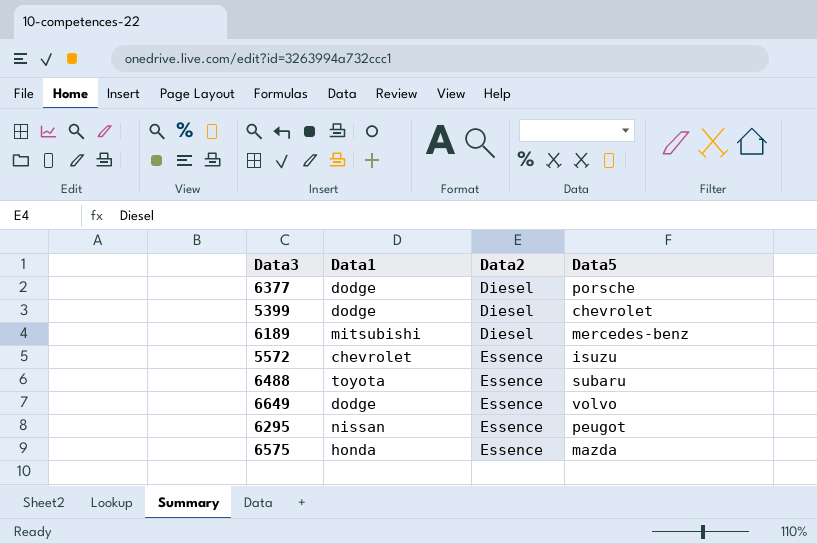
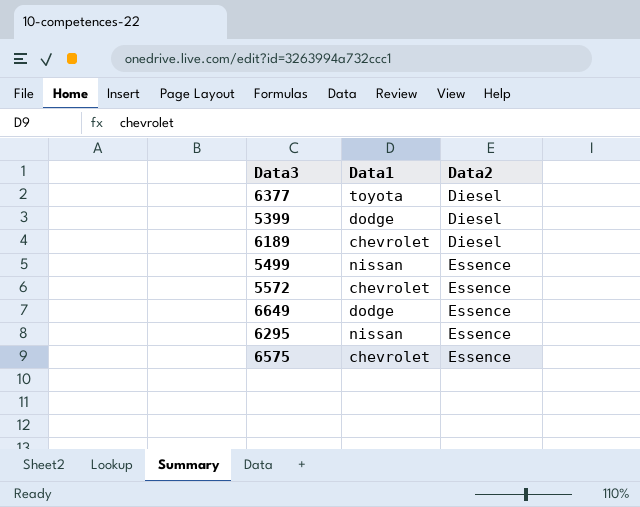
column Data5 | position: 4 -> none
row 6488: toyota | Essence | subaru -> none
6377 | Data1: dodge -> toyota
6189 | Data1: mitsubishi -> chevrolet
row 5499: none -> nissan | Essence
6575 | Data1: honda -> chevrolet

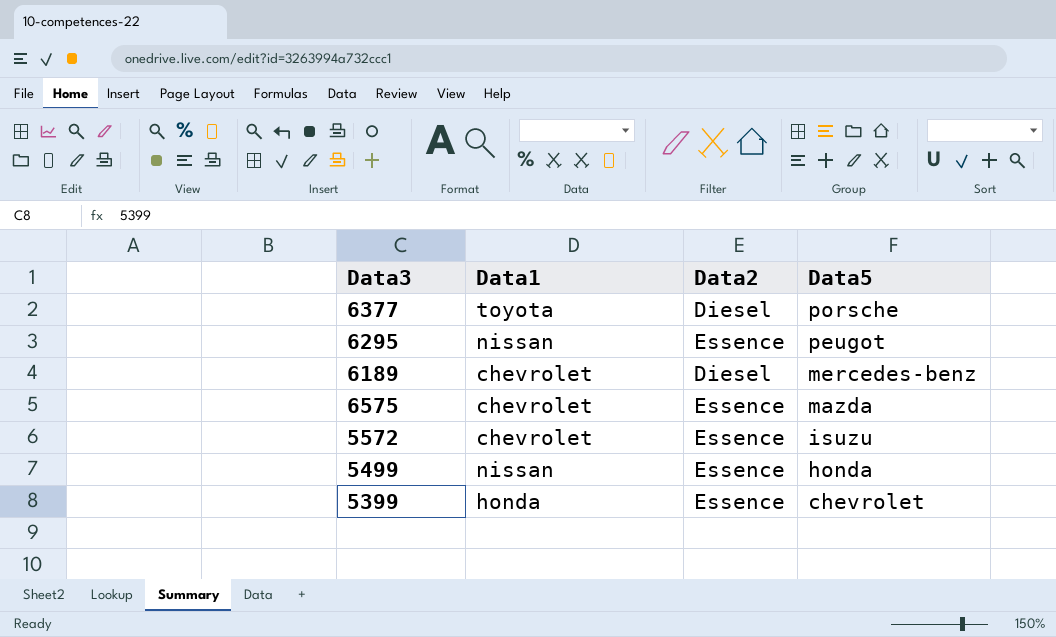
row order: Data2 ascending -> Data5 descending
column Data5 | position: none -> 4
row 6649: dodge | Essence -> none
5399 | Data1: dodge -> honda
5399 | Data2: Diesel -> Essence

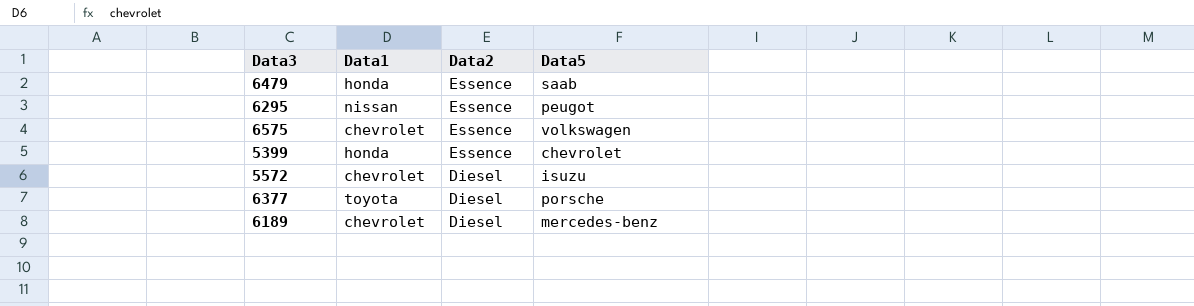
row order: Data5 descending -> Data2 descending
row 5499: nissan | Essence | honda -> none
row 6479: none -> honda | Essence | saab
6575 | Data5: mazda -> volkswagen
5572 | Data2: Essence -> Diesel

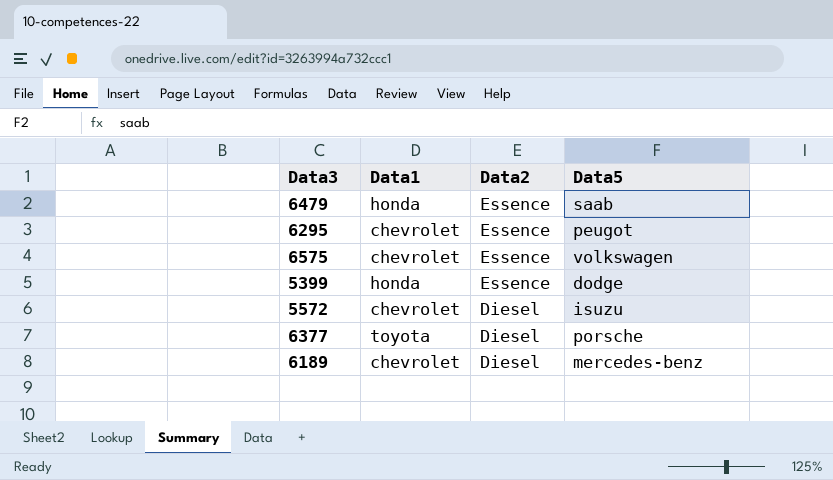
6295 | Data1: nissan -> chevrolet
5399 | Data5: chevrolet -> dodge

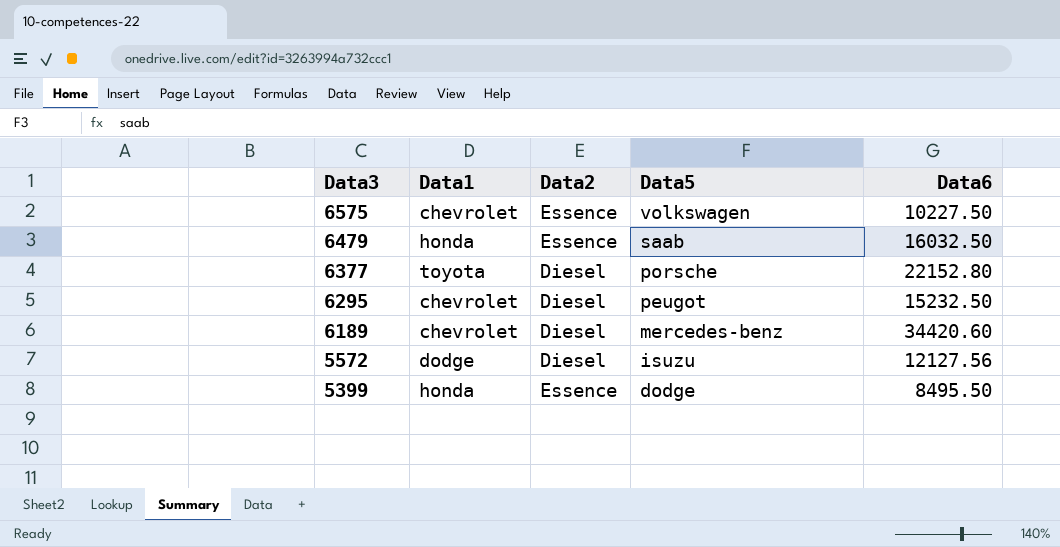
row order: Data2 descending -> Data3 descending
column Data6 | position: none -> 5
6295 | Data2: Essence -> Diesel
5572 | Data1: chevrolet -> dodge

